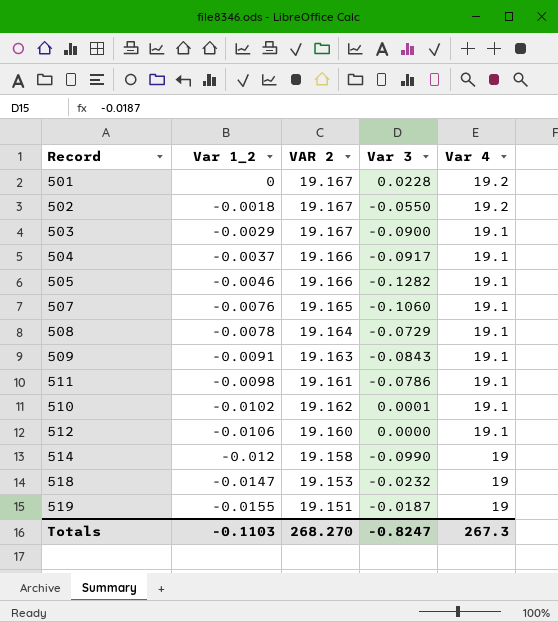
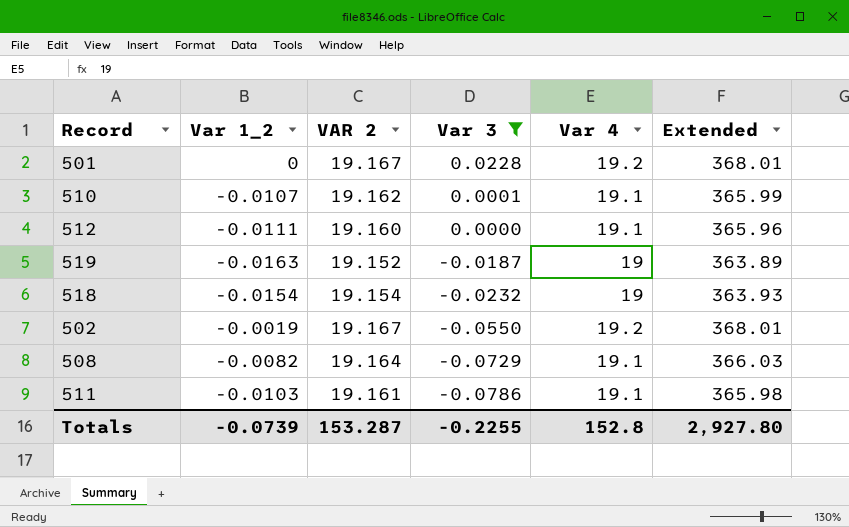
filter: none -> Var 3 >= -0.0786
row order: Var 1_2 descending -> Var 3 descending
column Extended | formula: none -> [VAR 2] * [Var 4]
510 | Var 1_2: -0.0102 -> -0.0107
512 | Var 1_2: -0.0106 -> -0.0111
519 | Var 1_2: -0.0155 -> -0.0163
519 | VAR 2: 19.151 -> 19.152
518 | Var 1_2: -0.0147 -> -0.0154
518 | VAR 2: 19.153 -> 19.154
502 | Var 1_2: -0.0018 -> -0.0019
508 | Var 1_2: -0.0078 -> -0.0082
511 | Var 1_2: -0.0098 -> -0.0103
Totals | Var 1_2: -0.1103 -> -0.0739
Totals | VAR 2: 268.270 -> 153.287
Totals | Var 3: -0.8247 -> -0.2255
Totals | Var 4: 267.3 -> 152.8

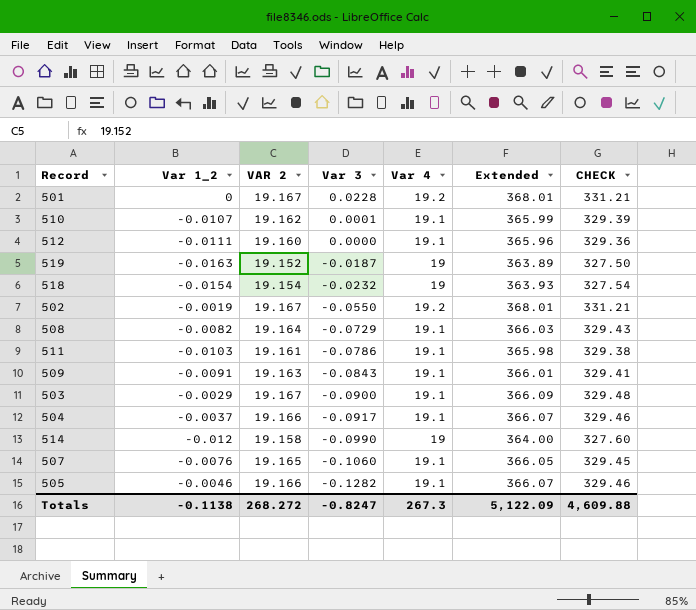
filter: Var 3 >= -0.0786 -> none
column CHECK | formula: none -> [Extended] * 0.9
Totals | Var 1_2: -0.0739 -> -0.1138
Totals | VAR 2: 153.287 -> 268.272
Totals | Var 3: -0.2255 -> -0.8247
Totals | Var 4: 152.8 -> 267.3
Totals | Extended: 2,927.80 -> 5,122.09

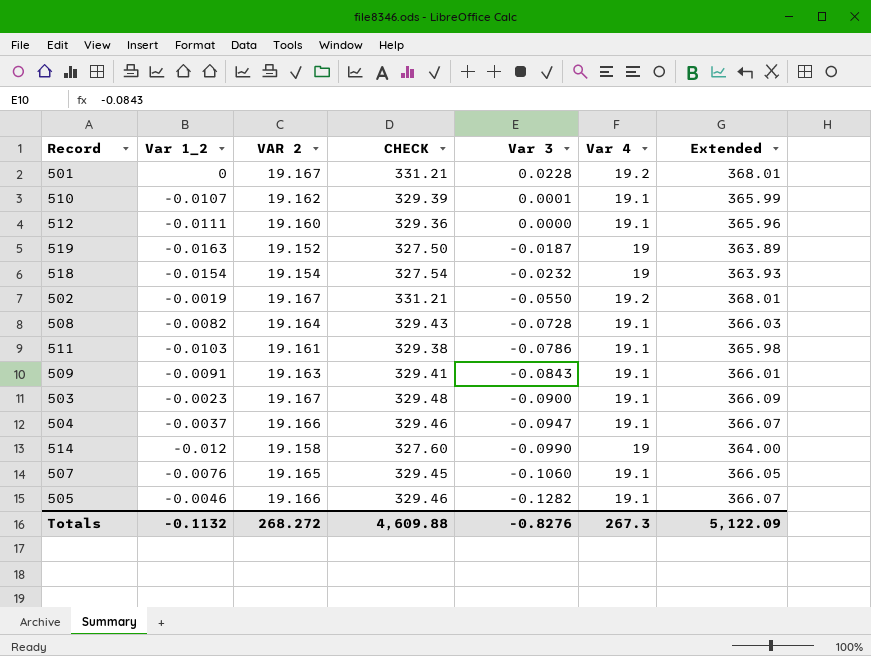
column CHECK | position: 7 -> 4
508 | Var 3: -0.0729 -> -0.0728
503 | Var 1_2: -0.0029 -> -0.0023
504 | Var 3: -0.0917 -> -0.0947
Totals | Var 1_2: -0.1138 -> -0.1132
Totals | Var 3: -0.8247 -> -0.8276

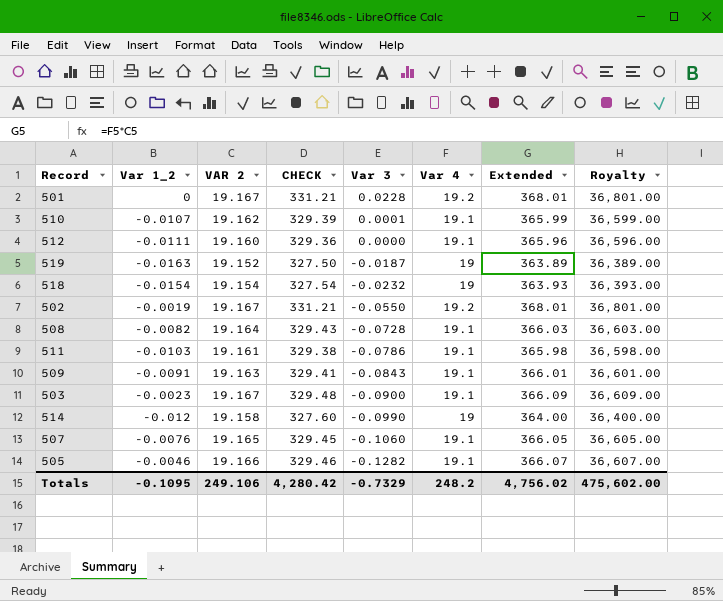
column Royalty | formula: none -> [Extended] * 100
row 504: -0.0037 | 19.166 | 329.46 | -0.0947 | 19.1 | 366.07 -> none
Totals | Var 1_2: -0.1132 -> -0.1095
Totals | VAR 2: 268.272 -> 249.106
Totals | CHECK: 4,609.88 -> 4,280.42
Totals | Var 3: -0.8276 -> -0.7329
Totals | Var 4: 267.3 -> 248.2
Totals | Extended: 5,122.09 -> 4,756.02

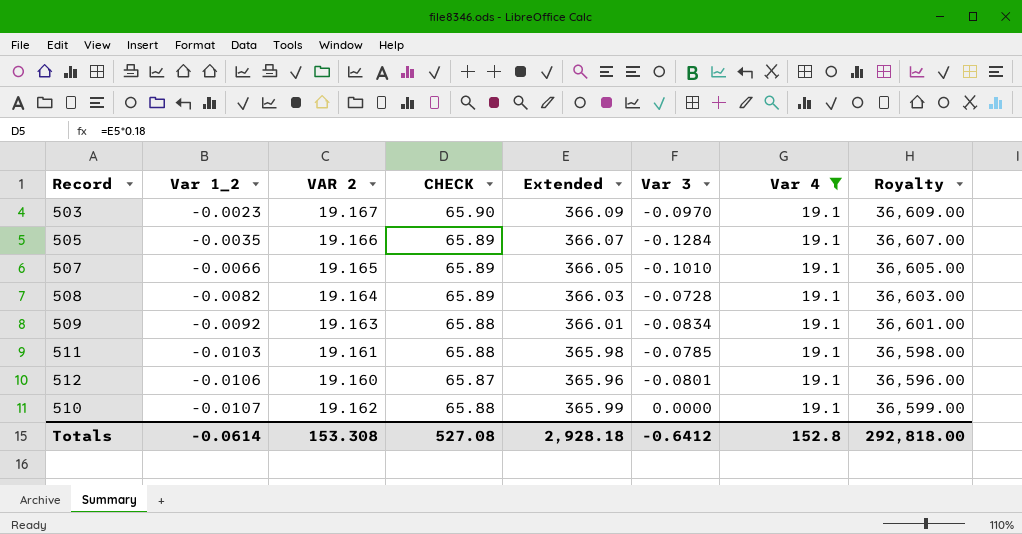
filter: none -> Var 4 = 19.1
row order: Var 3 descending -> Var 1_2 descending
column CHECK | formula: [Extended] * 0.9 -> [Extended] * 0.18
column Extended | position: 7 -> 5
503 | Var 3: -0.0900 -> -0.0970
505 | Var 1_2: -0.0046 -> -0.0035
505 | Var 3: -0.1282 -> -0.1284
507 | Var 1_2: -0.0076 -> -0.0066
507 | Var 3: -0.1060 -> -0.1010
509 | Var 1_2: -0.0091 -> -0.0092
509 | Var 3: -0.0843 -> -0.0834
511 | Var 3: -0.0786 -> -0.0785
512 | Var 1_2: -0.0111 -> -0.0106
512 | Var 3: 0.0000 -> -0.0801
510 | Var 3: 0.0001 -> 0.0000
Totals | Var 1_2: -0.1095 -> -0.0614
Totals | VAR 2: 249.106 -> 153.308
Totals | CHECK: 4,280.42 -> 527.08
Totals | Extended: 4,756.02 -> 2,928.18
Totals | Var 3: -0.7329 -> -0.6412
Totals | Var 4: 248.2 -> 152.8
Totals | Royalty: 475,602.00 -> 292,818.00

